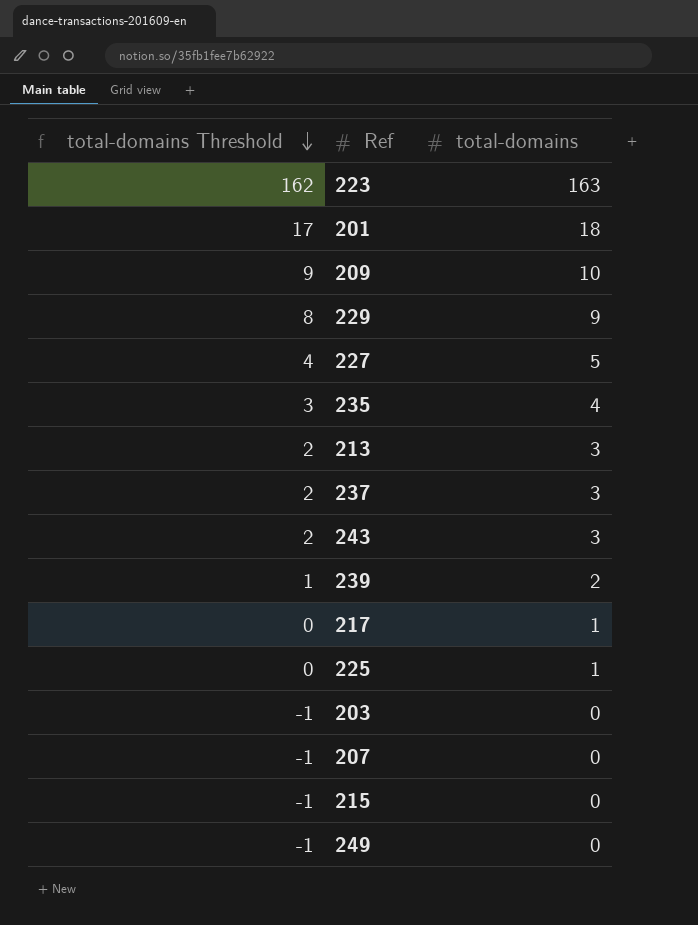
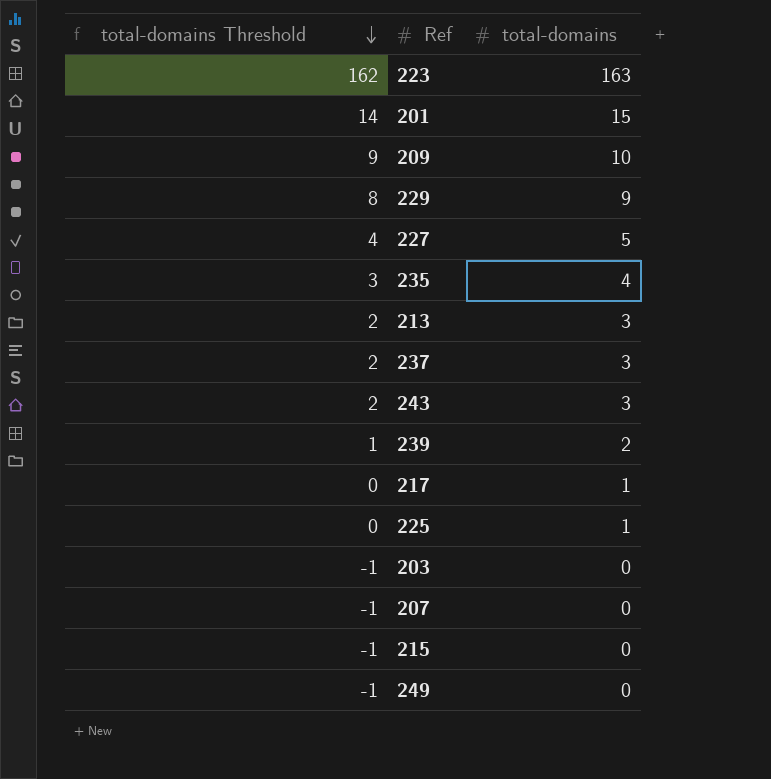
201 | total-domains Threshold: 17 -> 14
201 | total-domains: 18 -> 15

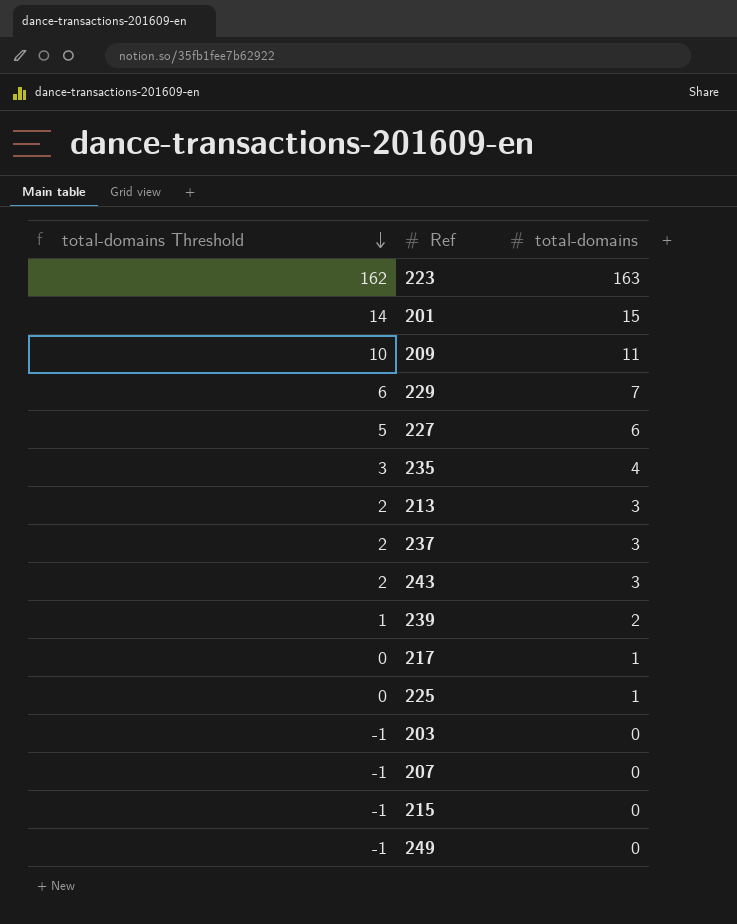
209 | total-domains Threshold: 9 -> 10
209 | total-domains: 10 -> 11
229 | total-domains Threshold: 8 -> 6
229 | total-domains: 9 -> 7
227 | total-domains Threshold: 4 -> 5
227 | total-domains: 5 -> 6

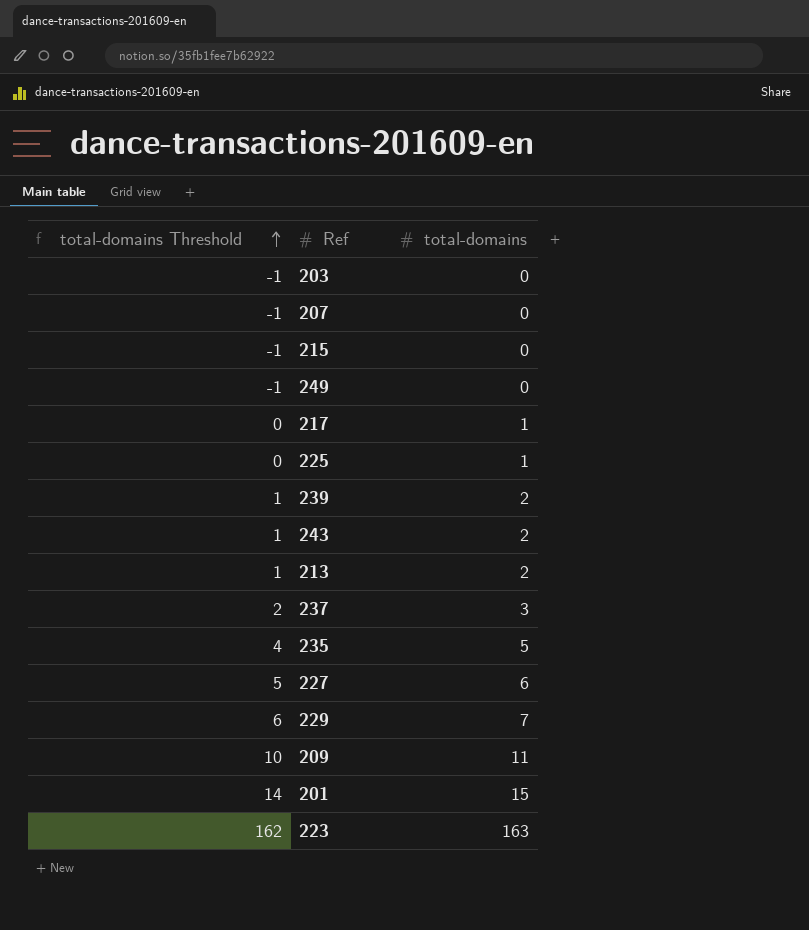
row order: total-domains Threshold descending -> total-domains Threshold ascending
243 | total-domains Threshold: 2 -> 1
243 | total-domains: 3 -> 2
213 | total-domains Threshold: 2 -> 1
213 | total-domains: 3 -> 2
235 | total-domains Threshold: 3 -> 4
235 | total-domains: 4 -> 5

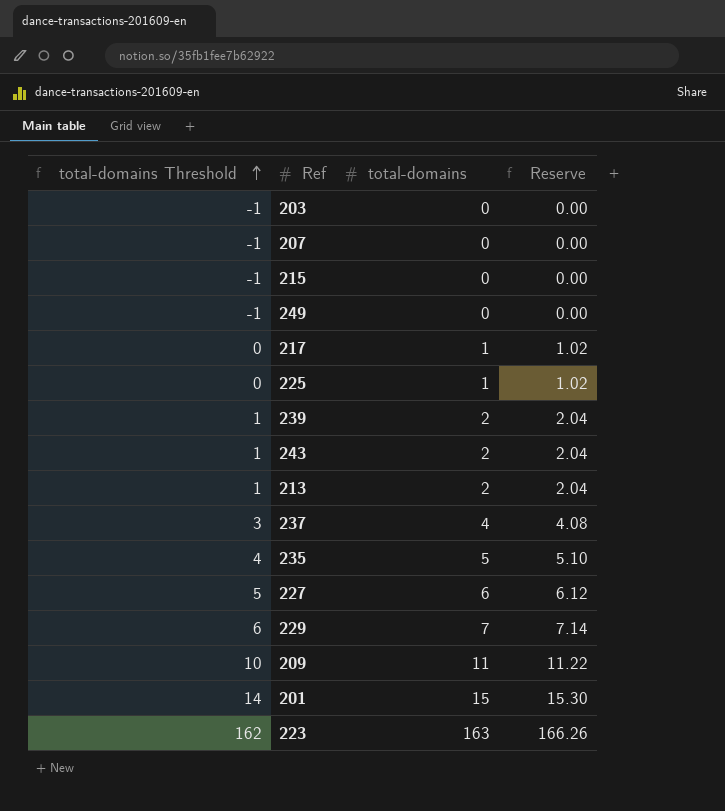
column Reserve | formula: none -> [total-domains] * 1.02
237 | total-domains Threshold: 2 -> 3
237 | total-domains: 3 -> 4

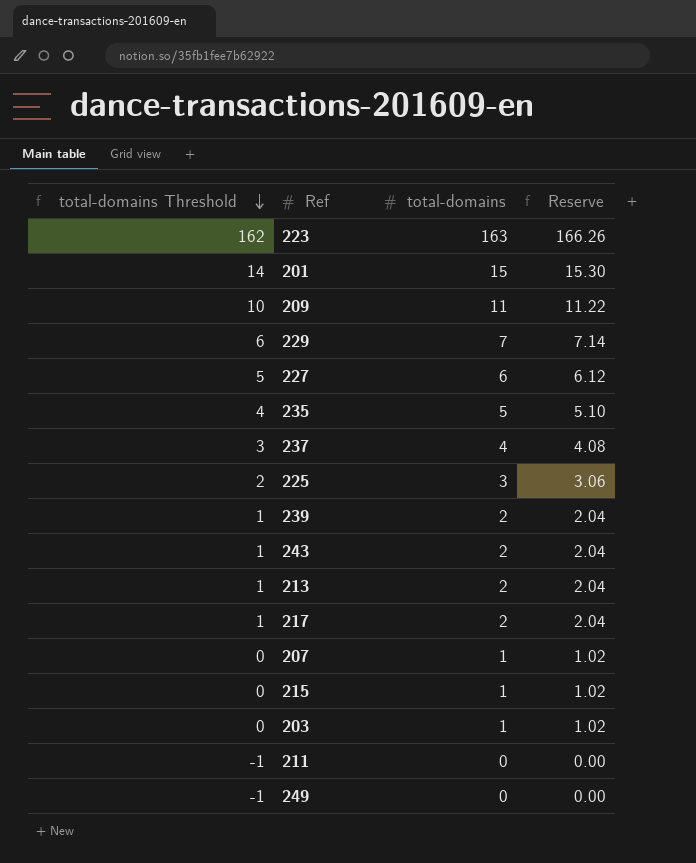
row order: total-domains Threshold ascending -> total-domains Threshold descending
225 | total-domains Threshold: 0 -> 2
225 | total-domains: 1 -> 3
225 | Reserve: 1.02 -> 3.06
217 | total-domains Threshold: 0 -> 1
217 | total-domains: 1 -> 2
217 | Reserve: 1.02 -> 2.04
207 | total-domains Threshold: -1 -> 0
207 | total-domains: 0 -> 1
207 | Reserve: 0.00 -> 1.02
215 | total-domains Threshold: -1 -> 0
215 | total-domains: 0 -> 1
215 | Reserve: 0.00 -> 1.02
203 | total-domains Threshold: -1 -> 0
203 | total-domains: 0 -> 1
203 | Reserve: 0.00 -> 1.02
row 211: none -> -1 | 0 | 0.00

